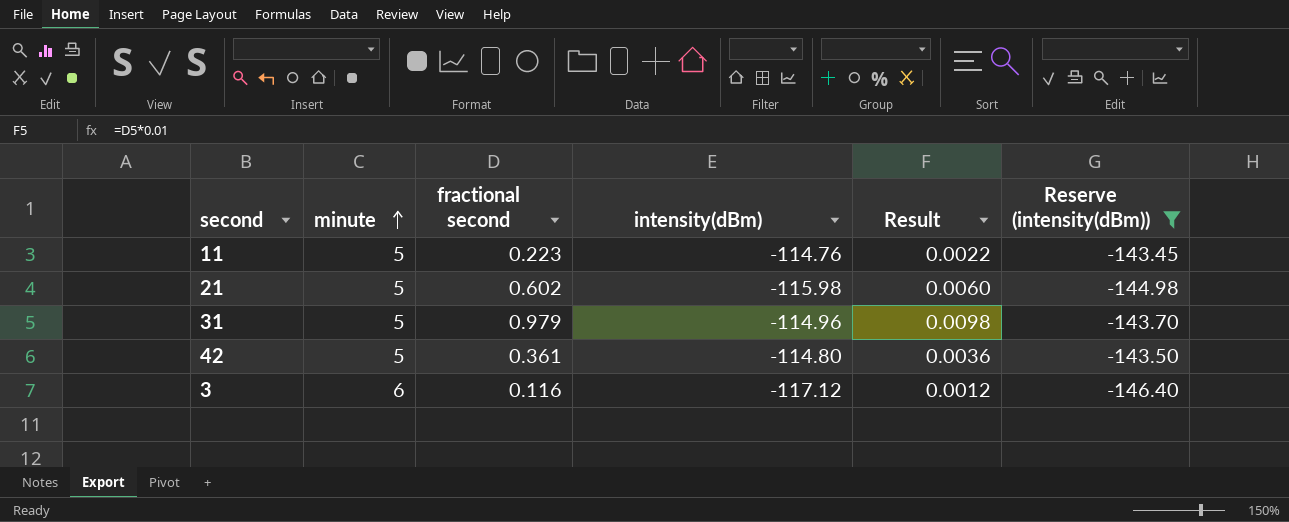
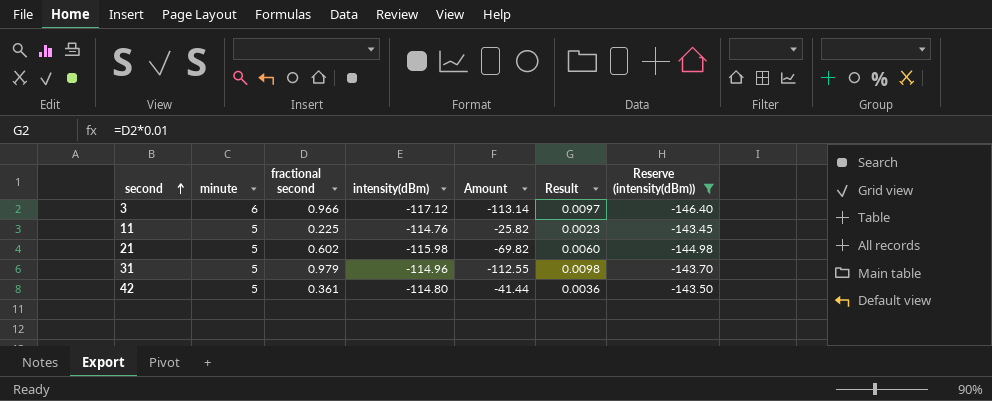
row order: minute ascending -> second ascending
column Amount | formula: none -> [fractional second] * [intensity(dBm)]
3 | fractional second: 0.116 -> 0.966
3 | Result: 0.0012 -> 0.0097
11 | fractional second: 0.223 -> 0.225
11 | Result: 0.0022 -> 0.0023

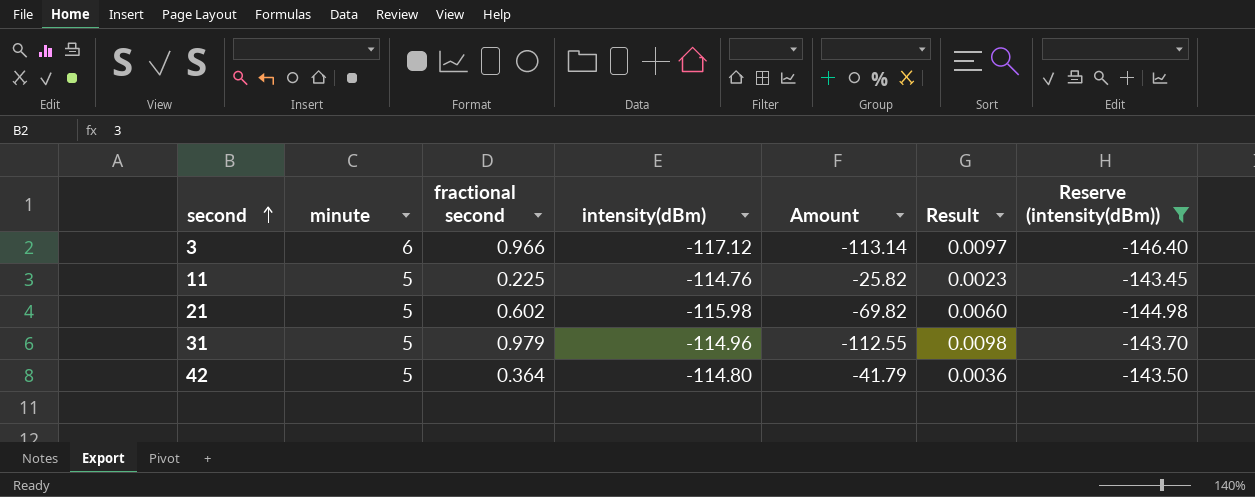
42 | fractional second: 0.361 -> 0.364
42 | Amount: -41.44 -> -41.79

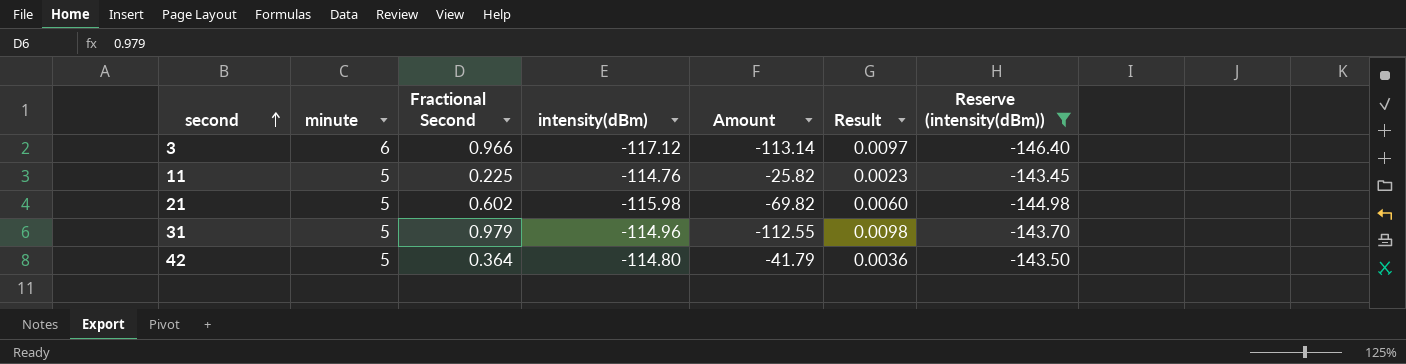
column name: fractional second -> Fractional Second

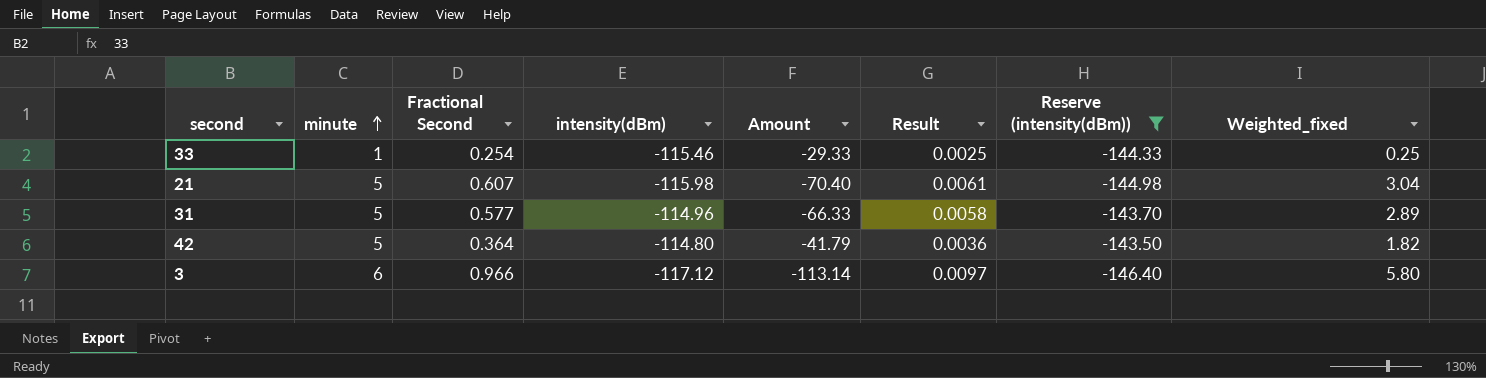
row order: second ascending -> minute ascending
column Weighted_fixed | formula: none -> [minute] * [Fractional Second]
row 11: 5 | 0.225 | -114.76 | -25.82 | 0.0023 | -143.45 -> none
row 33: none -> 1 | 0.254 | -115.46 | -29.33 | 0.0025 | -144.33 | 0.25
21 | Fractional Second: 0.602 -> 0.607
21 | Amount: -69.82 -> -70.40
21 | Result: 0.0060 -> 0.0061
31 | Fractional Second: 0.979 -> 0.577
31 | Amount: -112.55 -> -66.33
31 | Result: 0.0098 -> 0.0058

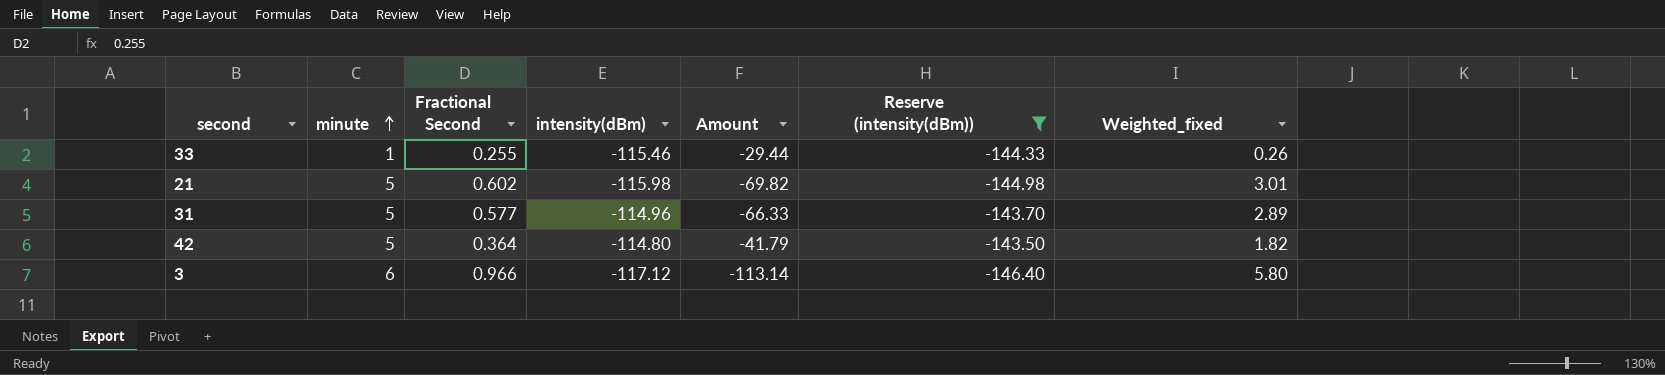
column Result | formula: [Fractional Second] * 0.01 -> none
33 | Fractional Second: 0.254 -> 0.255
33 | Amount: -29.33 -> -29.44
33 | Weighted_fixed: 0.25 -> 0.26
21 | Fractional Second: 0.607 -> 0.602
21 | Amount: -70.40 -> -69.82
21 | Weighted_fixed: 3.04 -> 3.01

